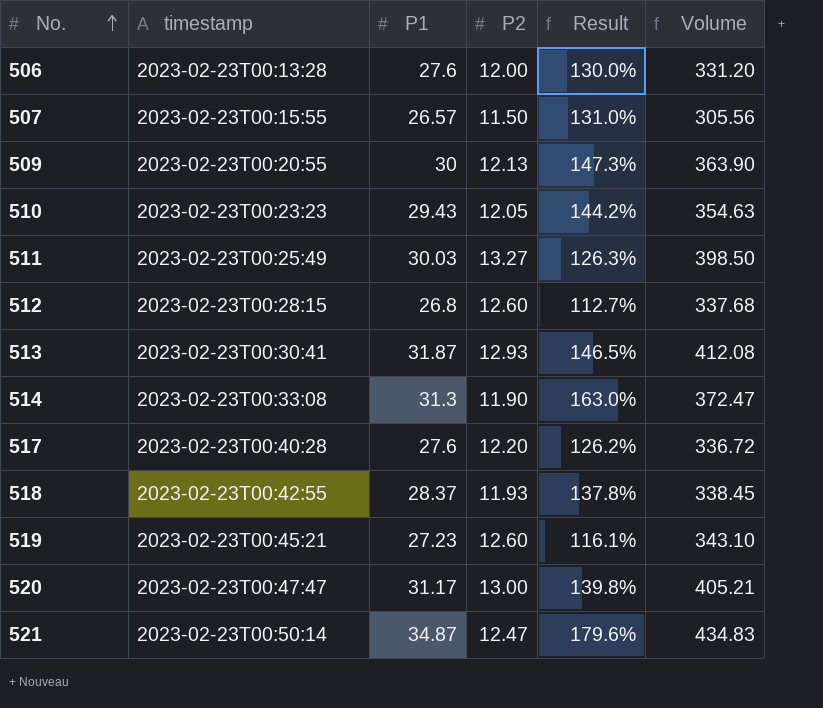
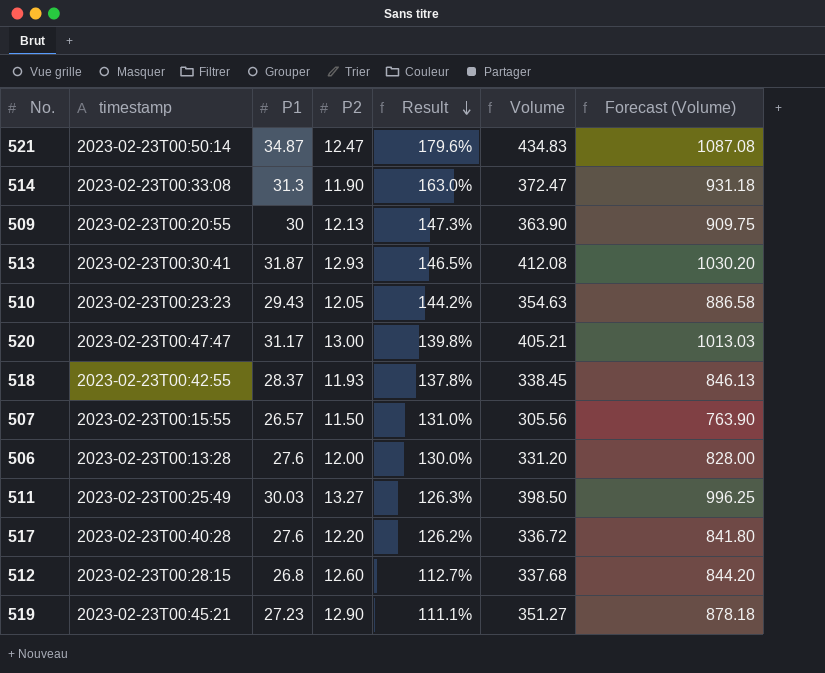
row order: No. ascending -> Result descending
column Forecast (Volume) | formula: none -> [Volume] * 2.5
519 | P2: 12.60 -> 12.90
519 | Result: 116.1% -> 111.1%
519 | Volume: 343.10 -> 351.27

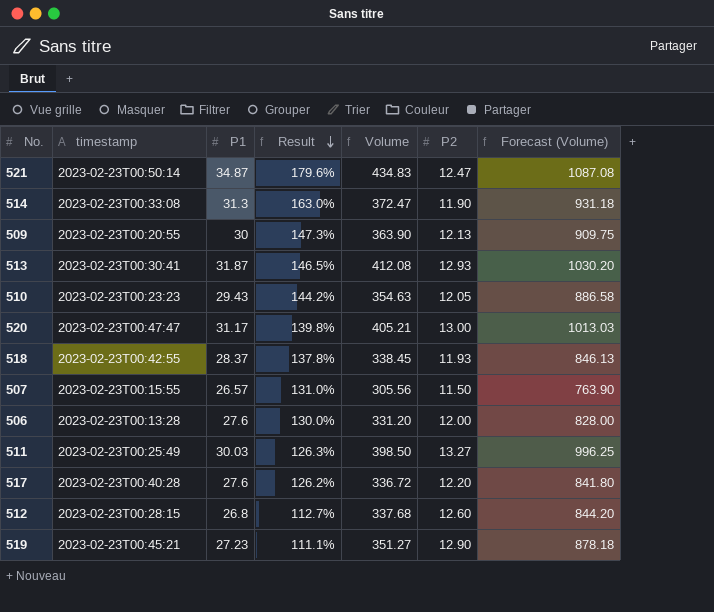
column P2 | position: 4 -> 6

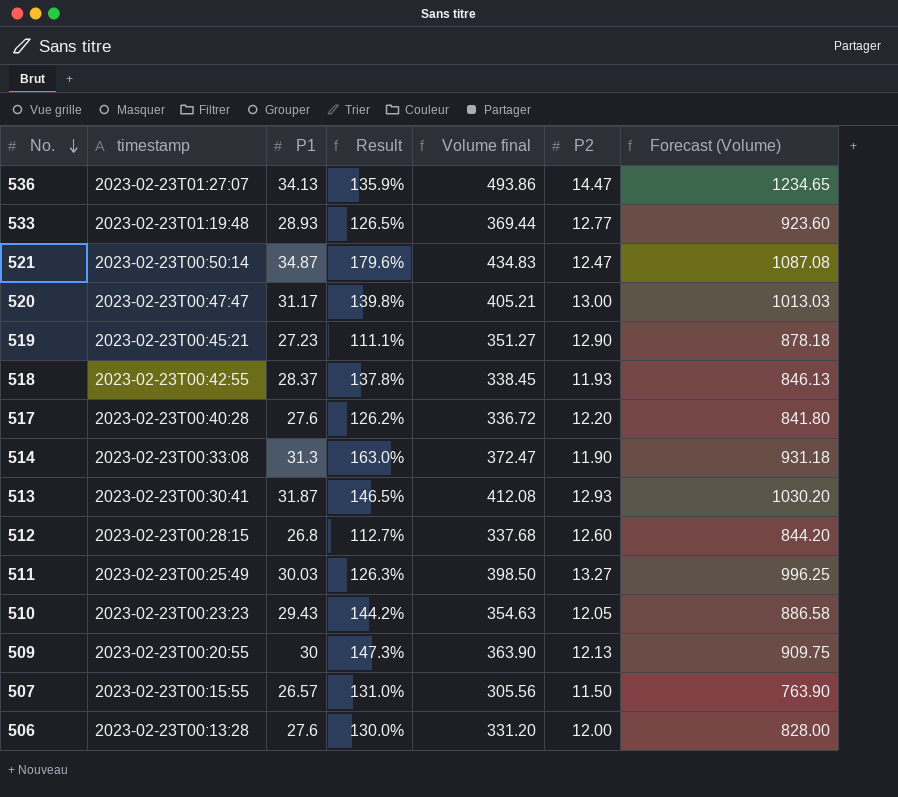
row order: Result descending -> No. descending
column name: Volume -> Volume final
row 536: none -> 2023-02-23T01:27:07 | 34.13 | 135.9% | 493.86 | 14.47 | 1234.65
row 533: none -> 2023-02-23T01:19:48 | 28.93 | 126.5% | 369.44 | 12.77 | 923.60

